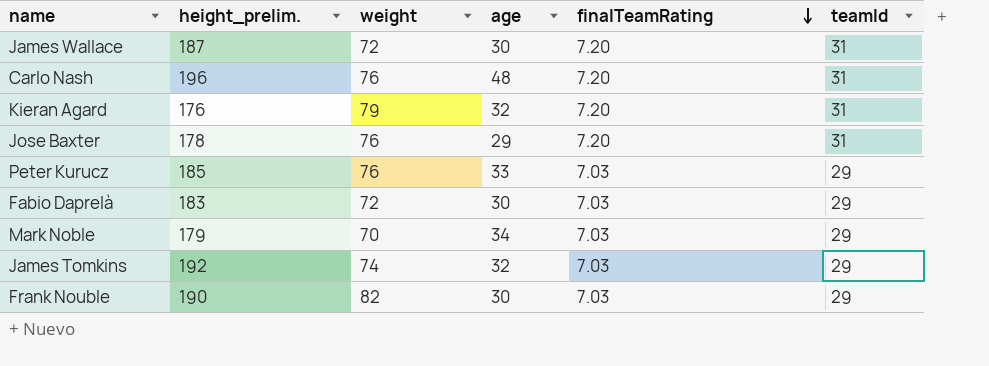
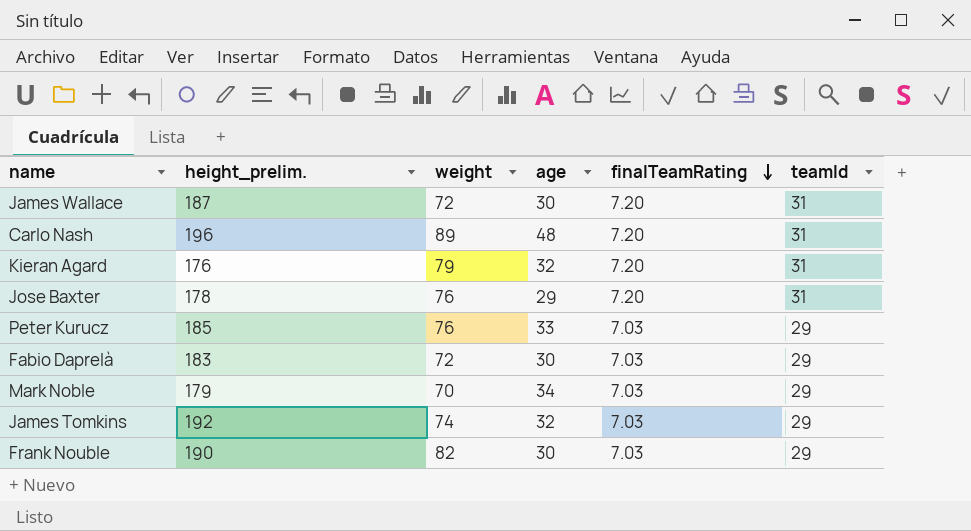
Carlo Nash | weight: 76 -> 89

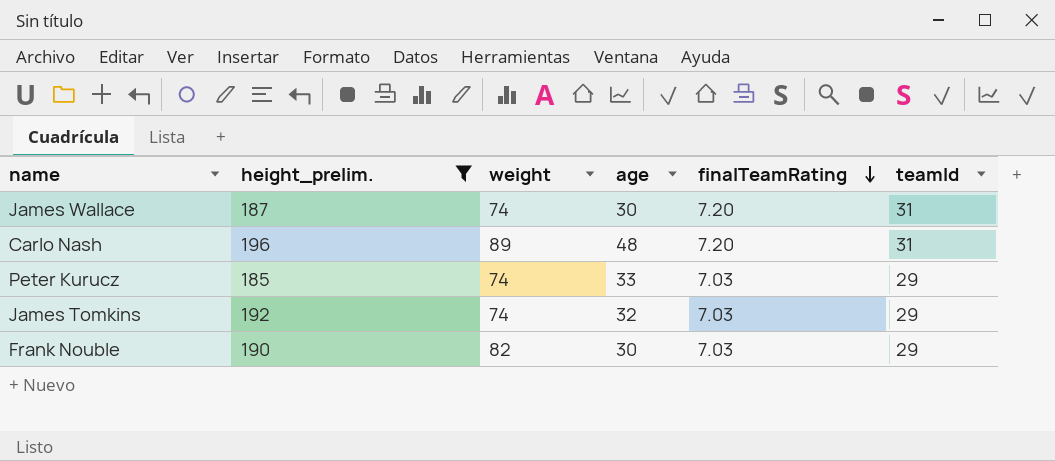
filter: none -> height_prelim. >= 185
James Wallace | weight: 72 -> 74
Peter Kurucz | weight: 76 -> 74

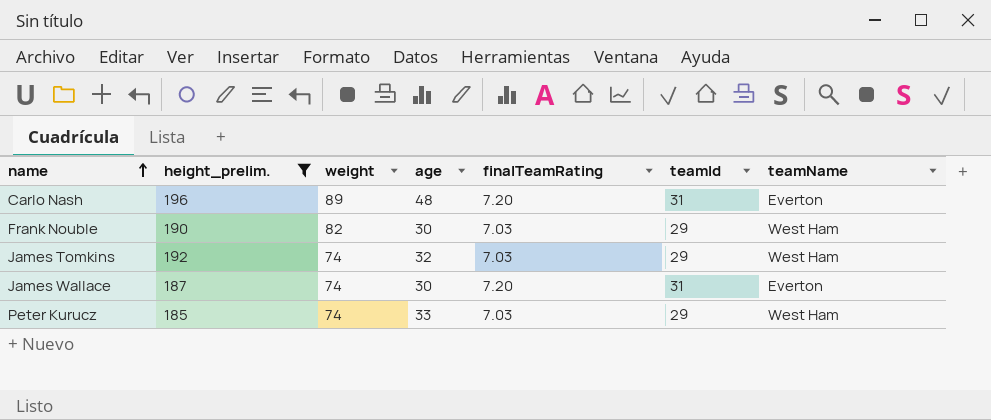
row order: finalTeamRating descending -> name ascending
column teamName | position: none -> 7

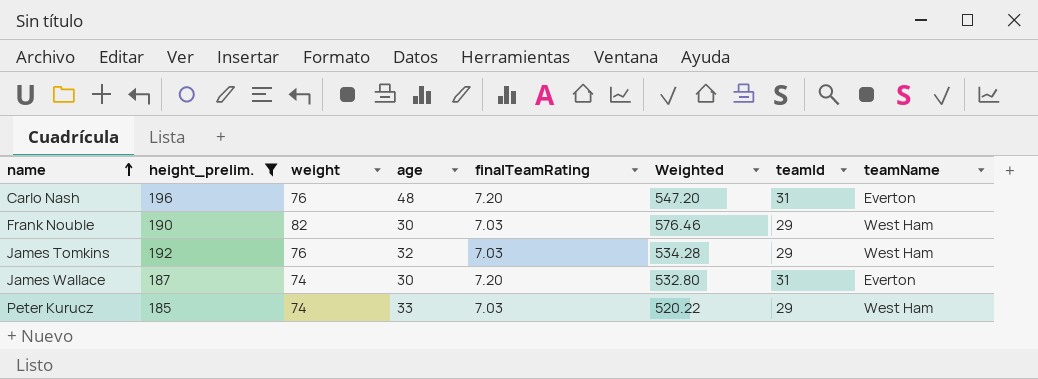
column Weighted | formula: none -> [weight] * [finalTeamRating]
Carlo Nash | weight: 89 -> 76
James Tomkins | weight: 74 -> 76

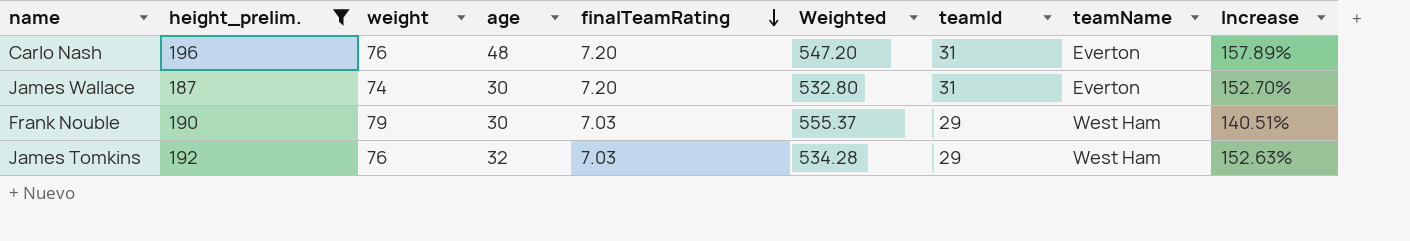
row order: name ascending -> finalTeamRating descending
column Increase | formula: none -> ([height_prelim.] - [weight]) / [weight]
row Peter Kurucz: 185 | 74 | 33 | 7.03 | 520.22 | 29 | West Ham -> none
Frank Nouble | weight: 82 -> 79
Frank Nouble | Weighted: 576.46 -> 555.37

